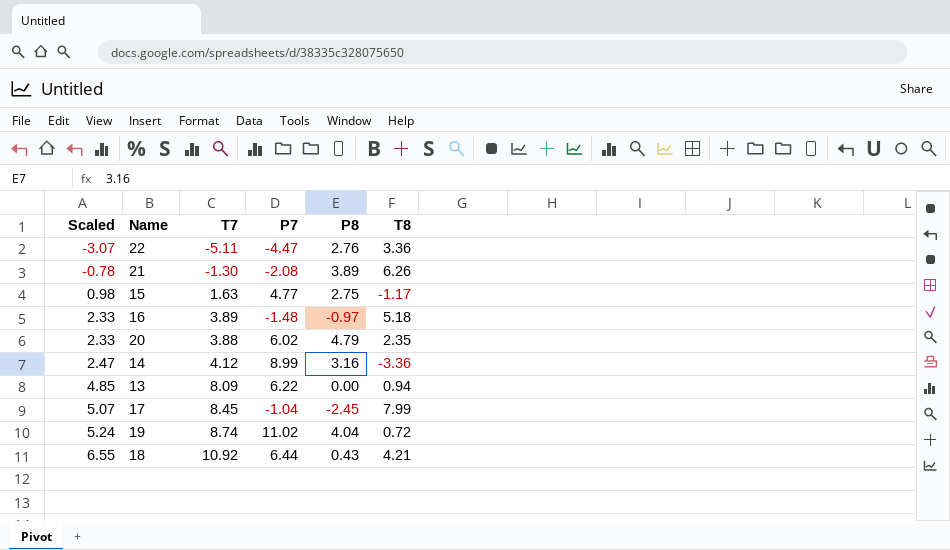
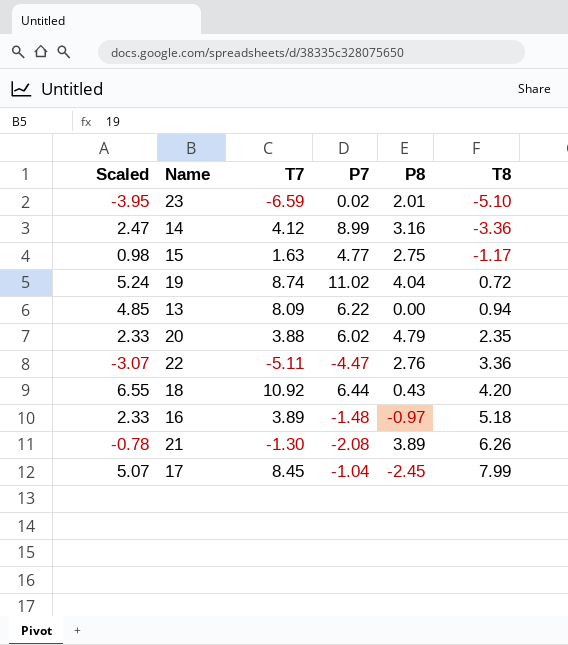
row order: Scaled ascending -> T8 ascending
row 23: none -> -3.95 | -6.59 | 0.02 | 2.01 | -5.10
18 | T8: 4.21 -> 4.20

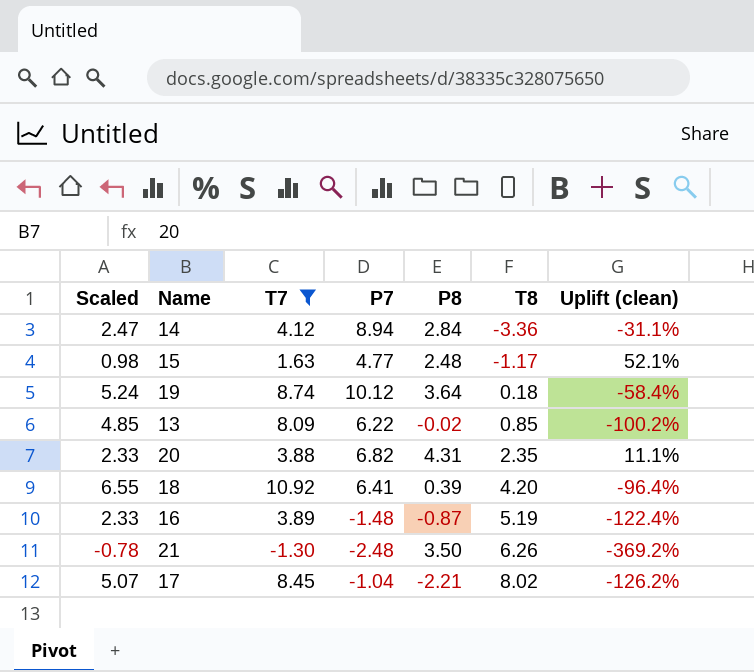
filter: none -> T7 >= -1.30
column Uplift (clean) | formula: none -> ([P8] - [T7]) / [T7]
14 | P7: 8.99 -> 8.94
14 | P8: 3.16 -> 2.84
15 | P8: 2.75 -> 2.48
19 | P7: 11.02 -> 10.12
19 | P8: 4.04 -> 3.64
19 | T8: 0.72 -> 0.18
13 | P8: 0.00 -> -0.02
13 | T8: 0.94 -> 0.85
20 | P7: 6.02 -> 6.82
20 | P8: 4.79 -> 4.31
18 | P7: 6.44 -> 6.41
18 | P8: 0.43 -> 0.39
16 | P8: -0.97 -> -0.87
16 | T8: 5.18 -> 5.19
21 | P7: -2.08 -> -2.48
21 | P8: 3.89 -> 3.50
17 | P8: -2.45 -> -2.21
17 | T8: 7.99 -> 8.02

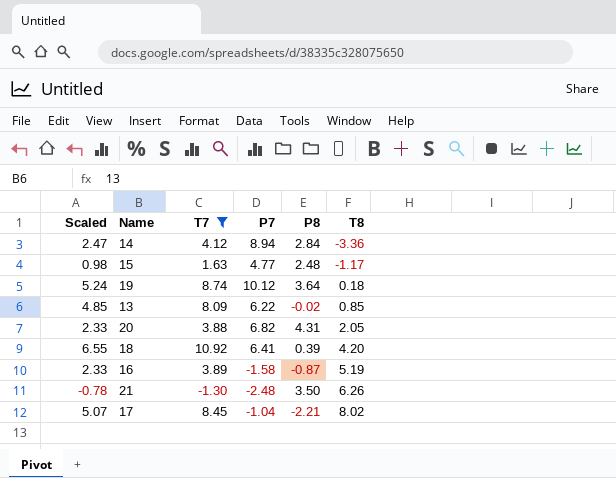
column Uplift (clean) | formula: ([P8] - [T7]) / [T7] -> none
20 | T8: 2.35 -> 2.05
16 | P7: -1.48 -> -1.58

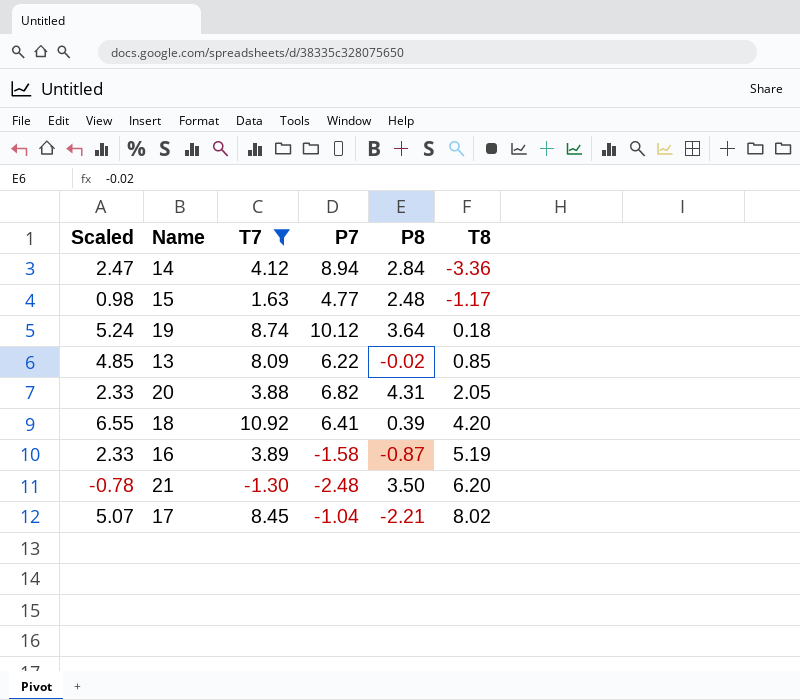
21 | T8: 6.26 -> 6.20

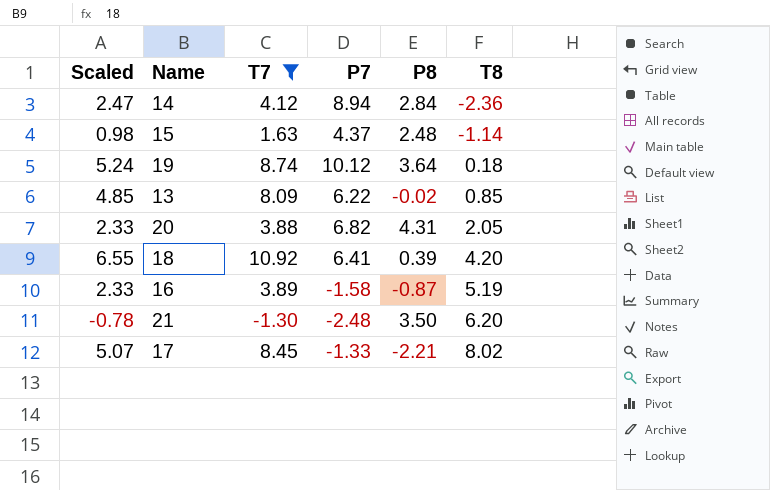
14 | T8: -3.36 -> -2.36
15 | P7: 4.77 -> 4.37
15 | T8: -1.17 -> -1.14
17 | P7: -1.04 -> -1.33

